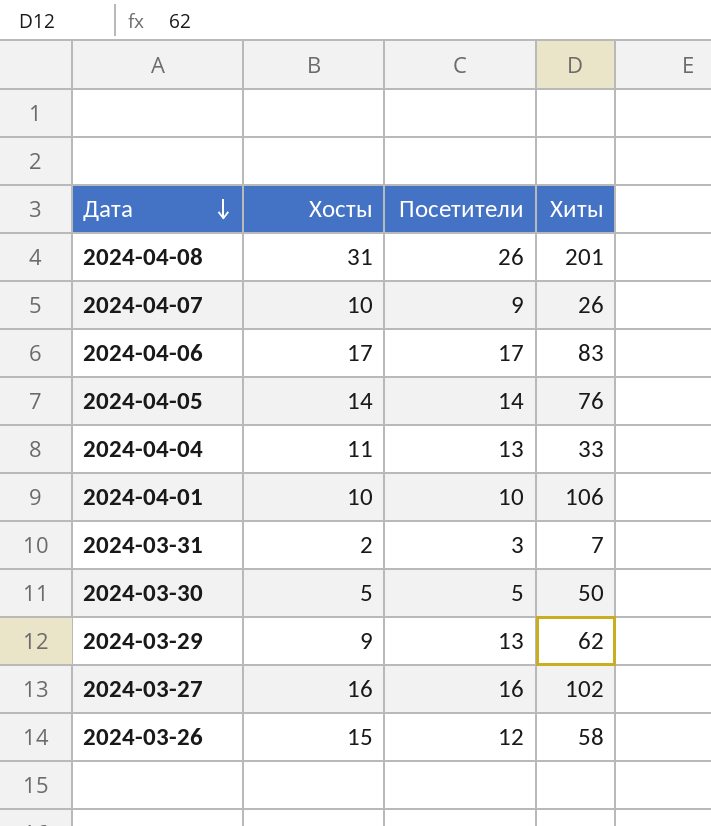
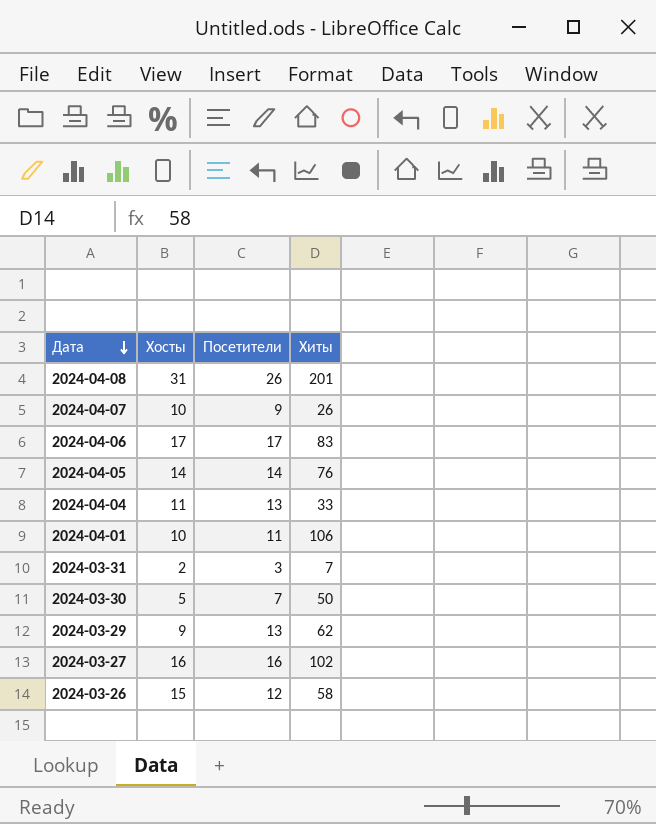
2024-04-01 | Посетители: 10 -> 11
2024-03-30 | Посетители: 5 -> 7

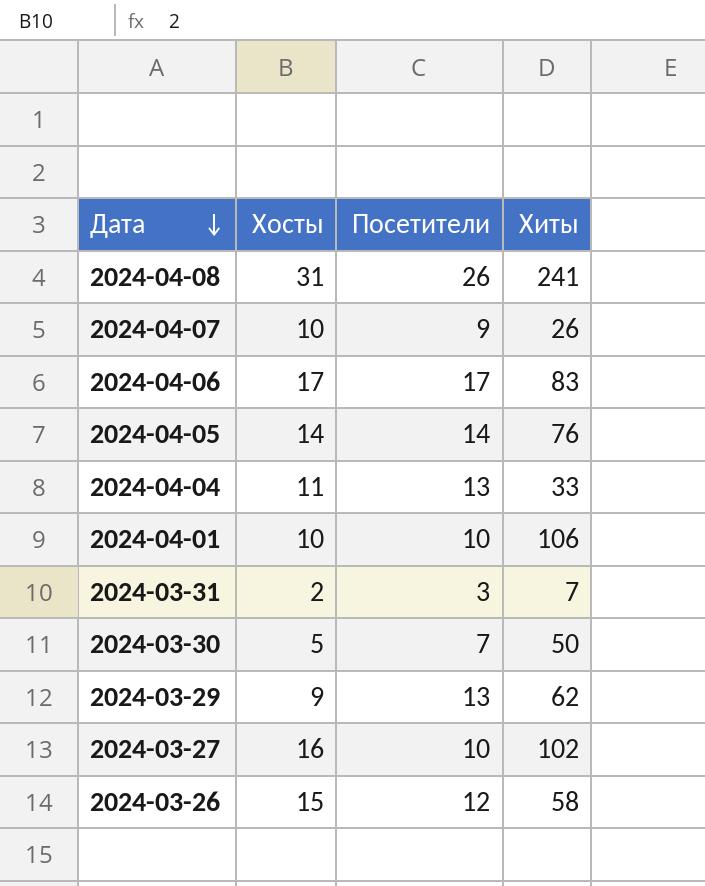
2024-04-08 | Хиты: 201 -> 241
2024-04-01 | Посетители: 11 -> 10
2024-03-27 | Посетители: 16 -> 10

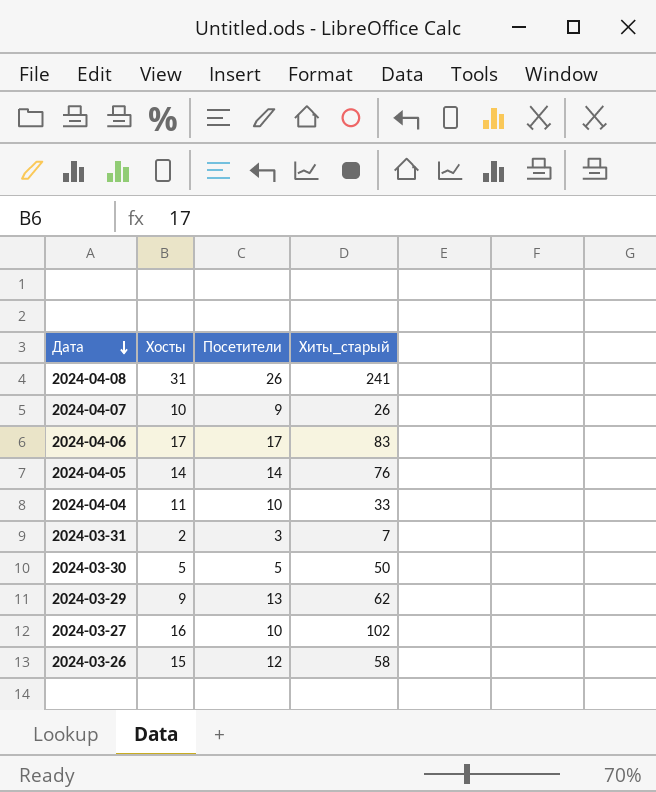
column name: Хиты -> Хиты_старый
row 2024-04-01: 10 | 10 | 106 -> none
2024-04-04 | Посетители: 13 -> 10
2024-03-30 | Посетители: 7 -> 5

